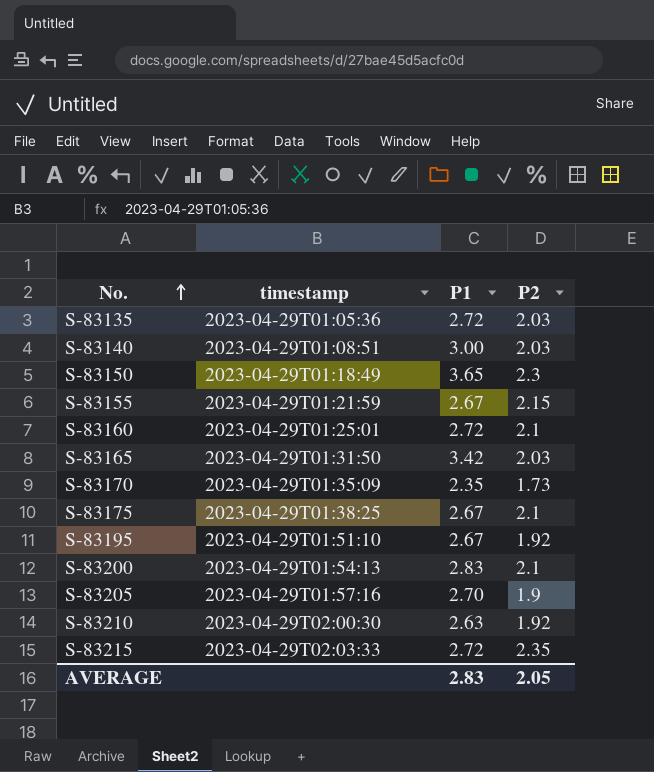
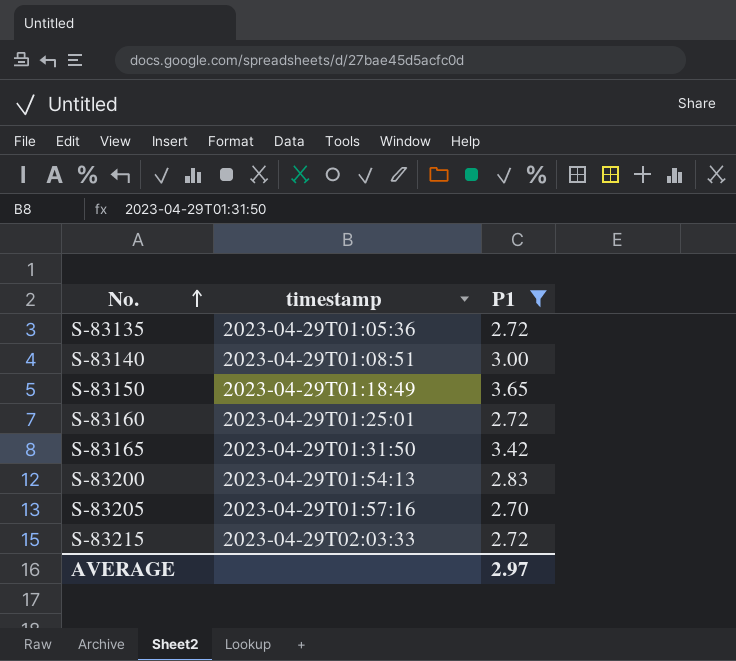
filter: none -> P1 >= 2.70
column P2 | position: 4 -> none
AVERAGE | P1: 2.83 -> 2.97

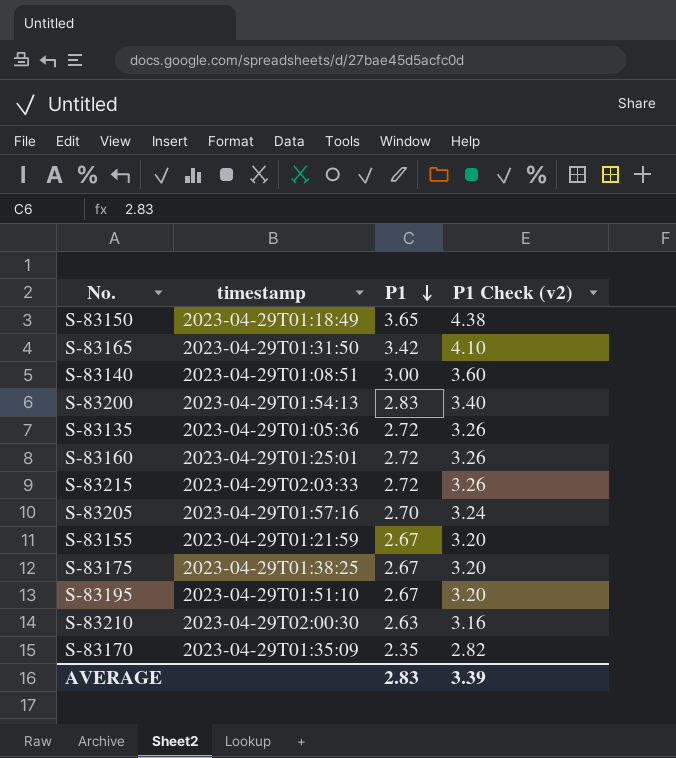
filter: P1 >= 2.70 -> none
row order: No. ascending -> P1 descending
column P1 Check (v2) | formula: none -> [P1] * 1.2
AVERAGE | P1: 2.97 -> 2.83

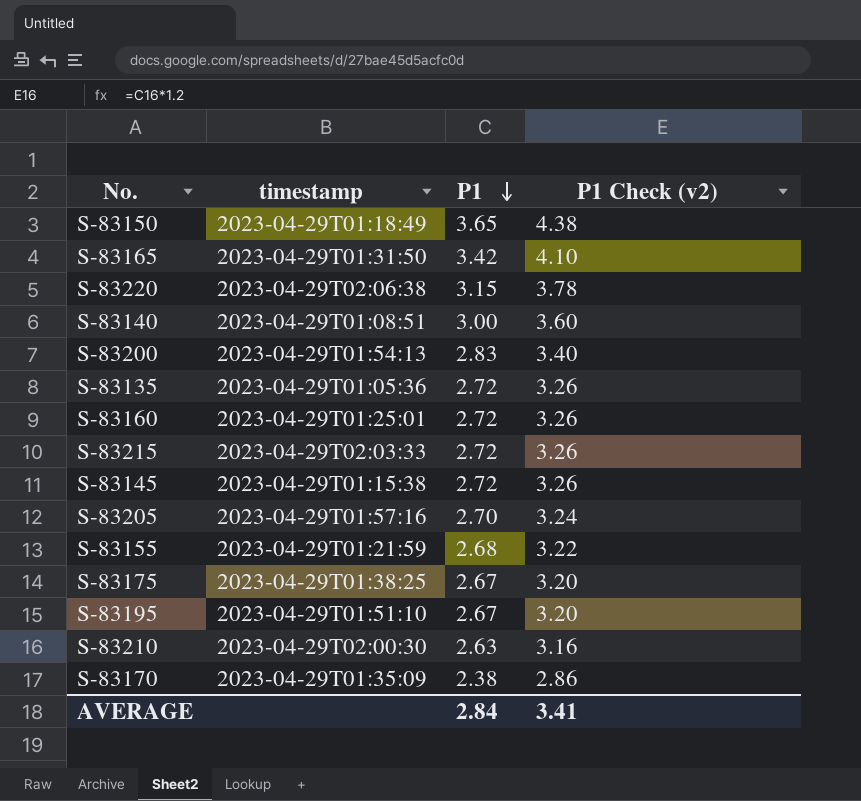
row S-83220: none -> 2023-04-29T02:06:38 | 3.15 | 3.78
row S-83145: none -> 2023-04-29T01:15:38 | 2.72 | 3.26
S-83155 | P1: 2.67 -> 2.68
S-83155 | P1 Check (v2): 3.20 -> 3.22
S-83170 | P1: 2.35 -> 2.38
S-83170 | P1 Check (v2): 2.82 -> 2.86
AVERAGE | P1: 2.83 -> 2.84
AVERAGE | P1 Check (v2): 3.39 -> 3.41

